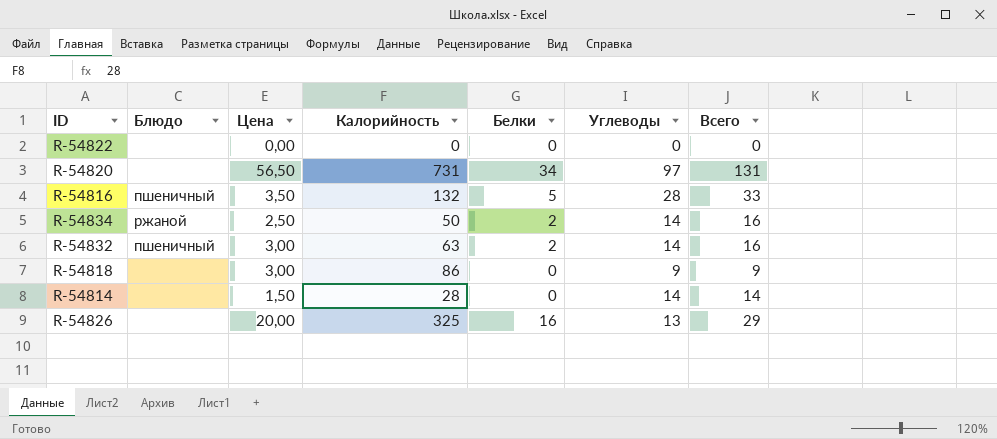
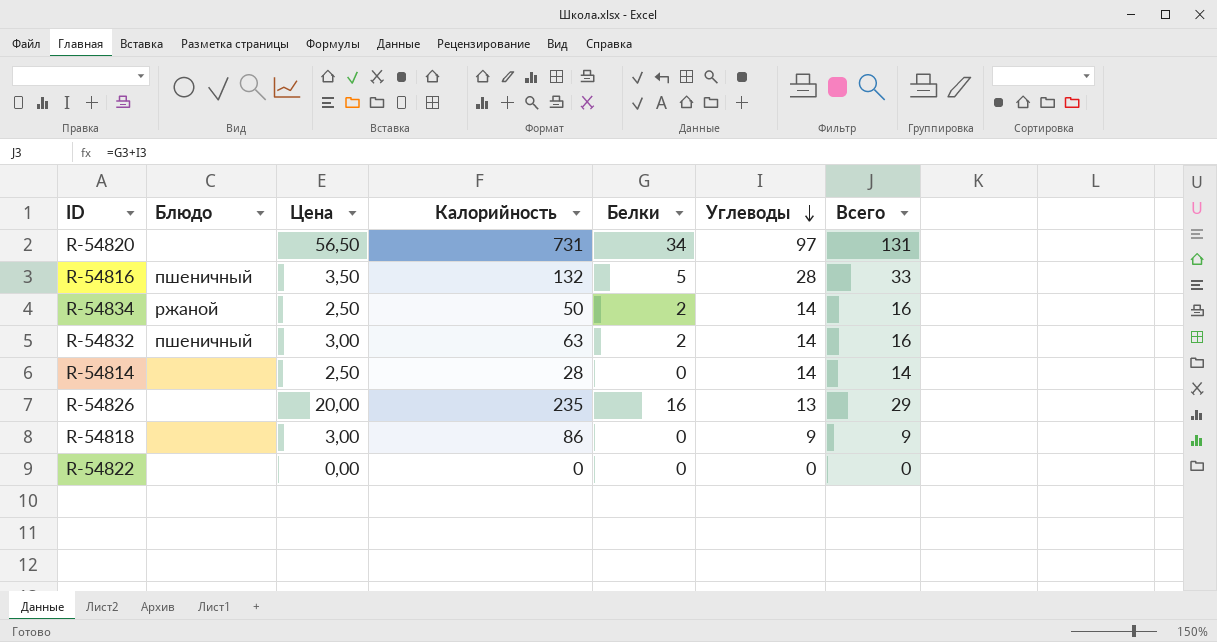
row order: none -> Углеводы descending
R-54814 | Цена: 1,50 -> 2,50
R-54826 | Калорийность: 325 -> 235

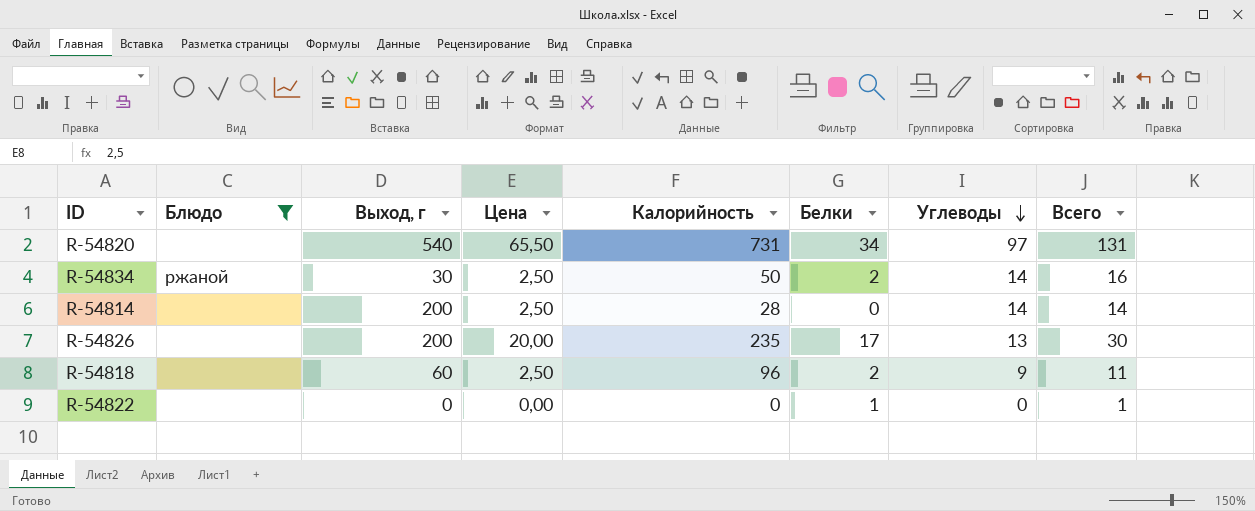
filter: none -> Блюдо != пшеничный
column Выход, г | position: none -> 3
R-54820 | Цена: 56,50 -> 65,50
R-54826 | Белки: 16 -> 17
R-54826 | Всего: 29 -> 30
R-54818 | Цена: 3,00 -> 2,50
R-54818 | Калорийность: 86 -> 96
R-54818 | Белки: 0 -> 2
R-54818 | Всего: 9 -> 11
R-54822 | Белки: 0 -> 1
R-54822 | Всего: 0 -> 1

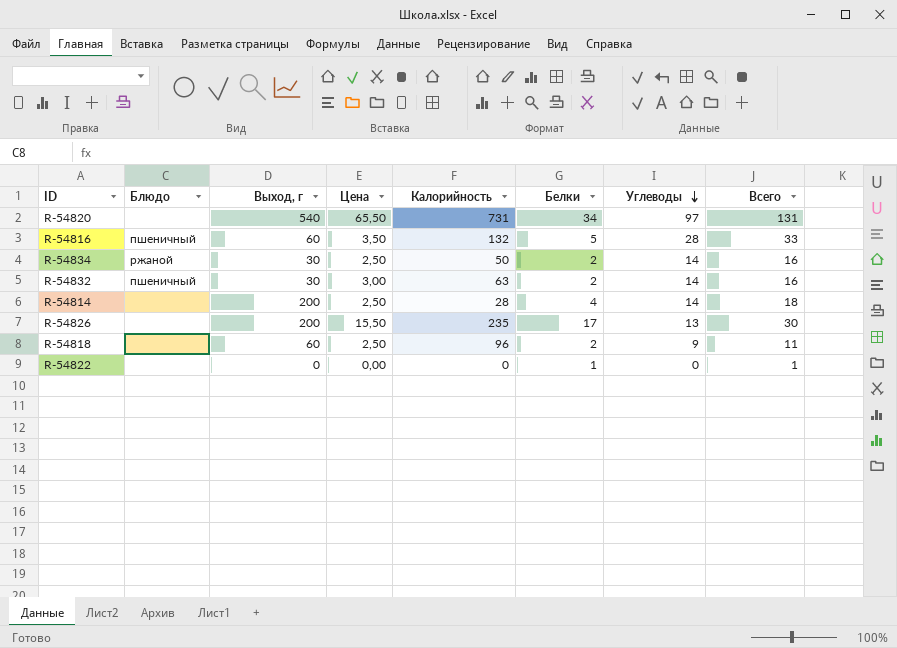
filter: Блюдо != пшеничный -> none
R-54814 | Белки: 0 -> 4
R-54814 | Всего: 14 -> 18
R-54826 | Цена: 20,00 -> 15,50

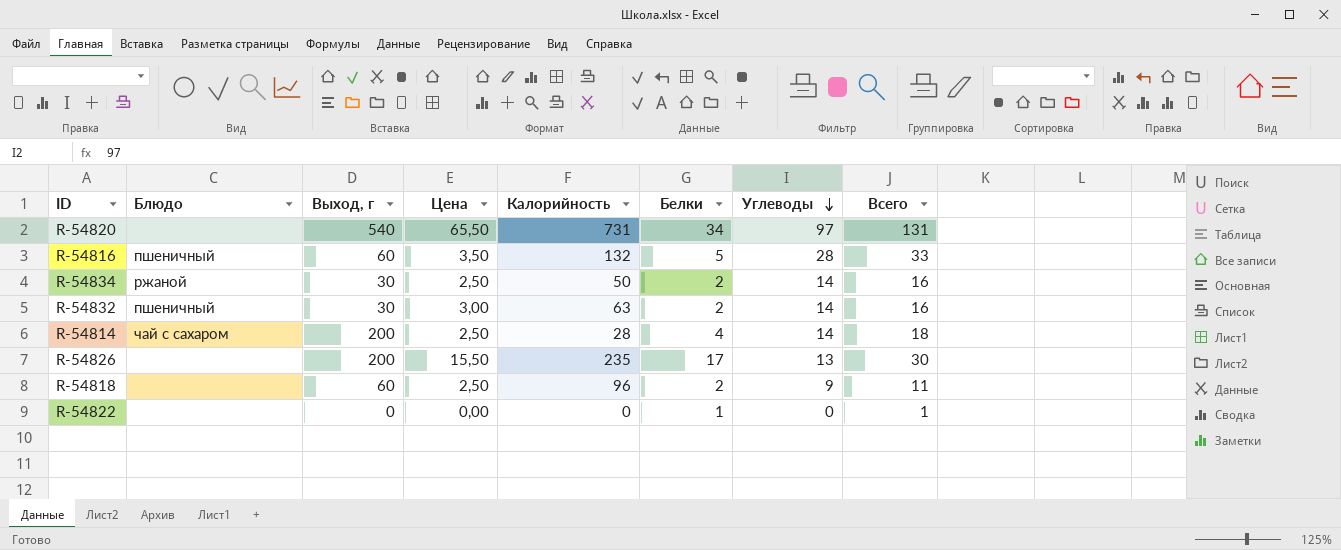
R-54814 | Блюдо: none -> чай с сахаром

